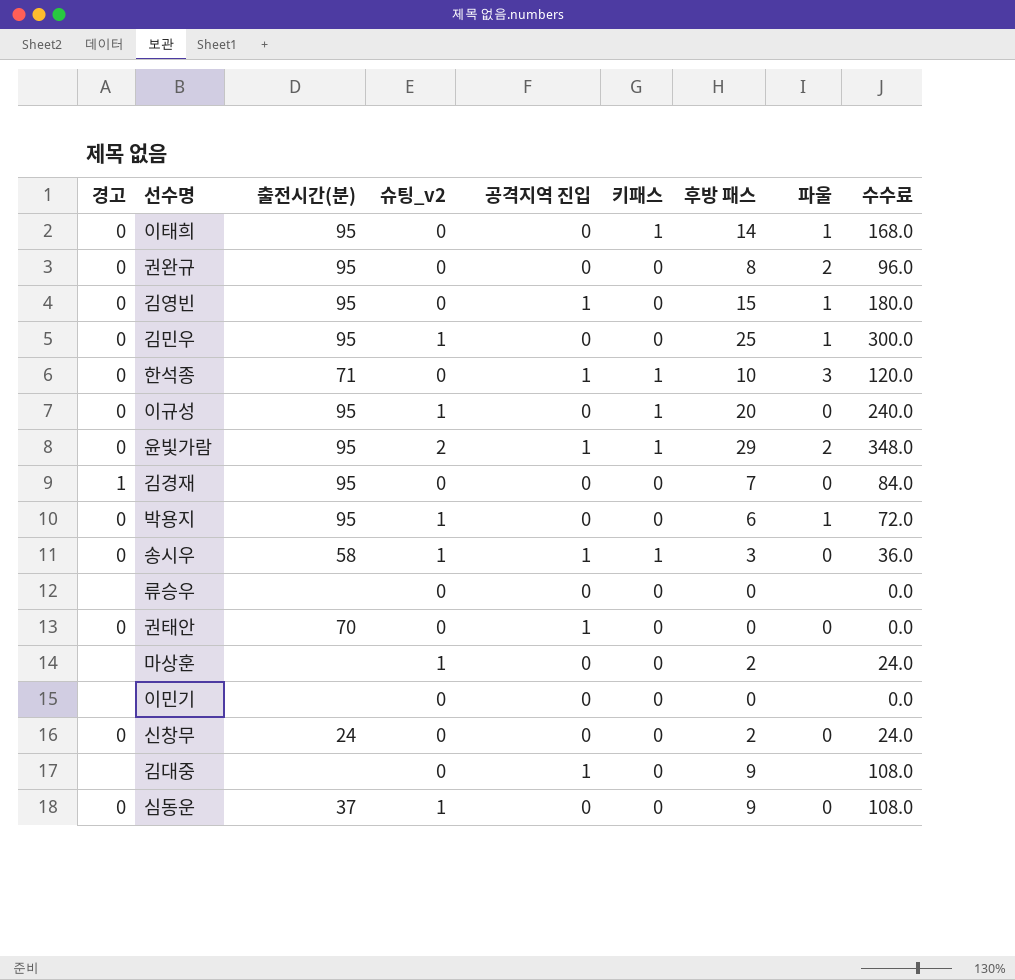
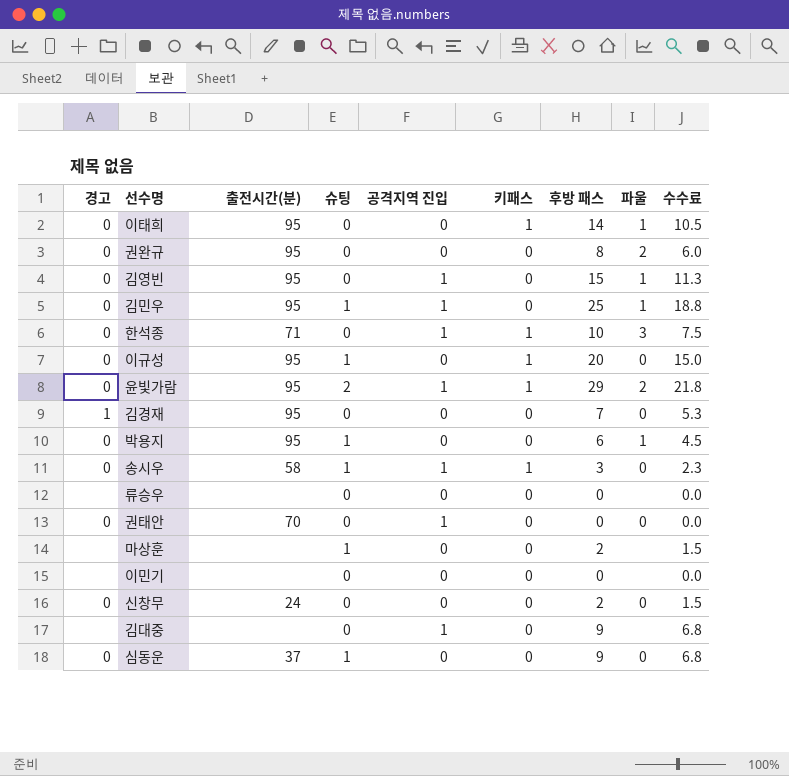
column name: 슈팅_v2 -> 슈팅
column 수수료 | formula: [후방 패스] * 12 -> [후방 패스] * 0.75
김민우 | 공격지역 진입: 0 -> 1

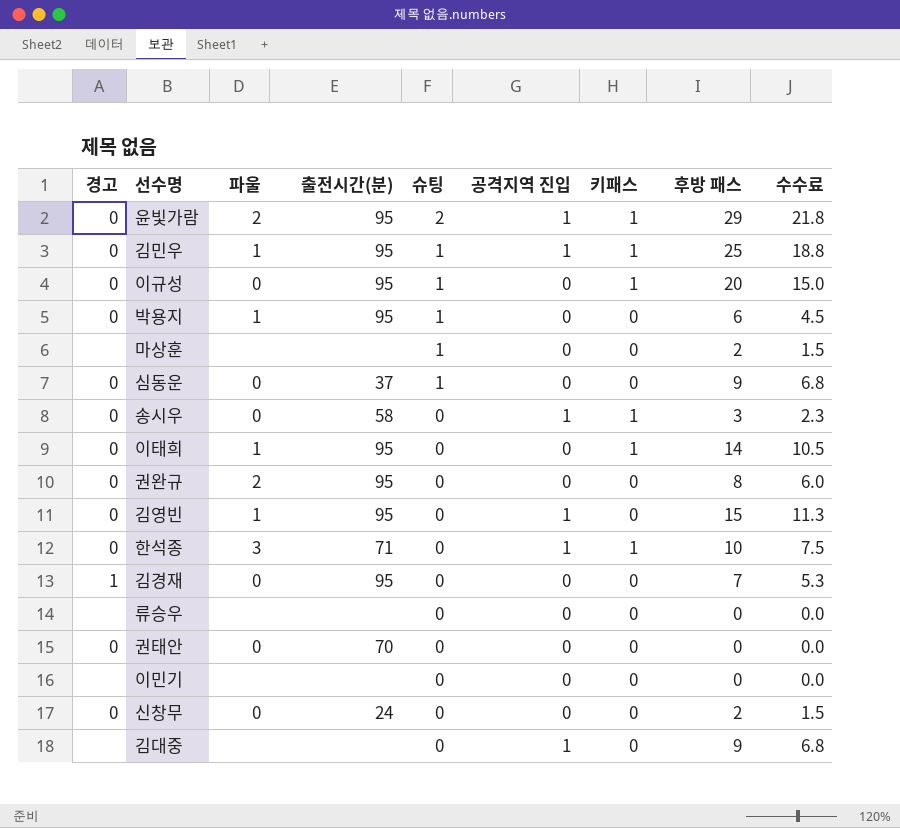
row order: none -> 슈팅 descending
column 파울 | position: 8 -> 3
김민우 | 키패스: 0 -> 1
송시우 | 슈팅: 1 -> 0
권태안 | 공격지역 진입: 1 -> 0

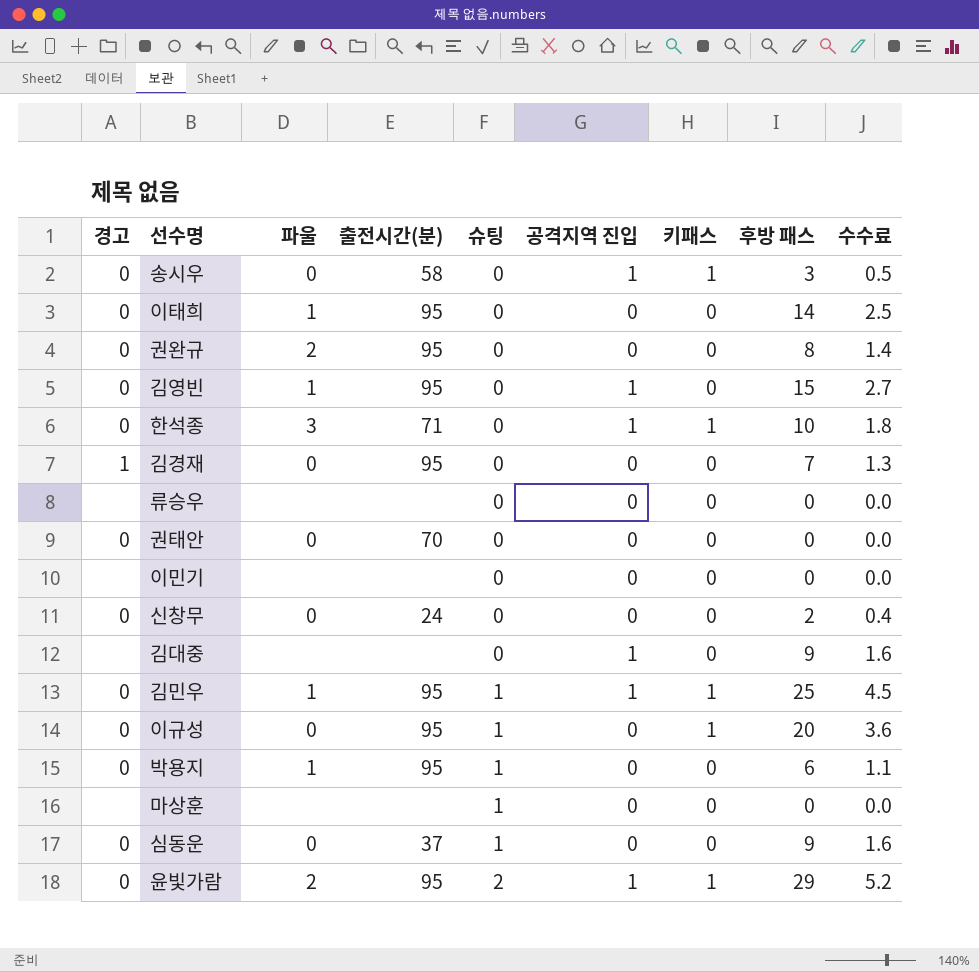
row order: 슈팅 descending -> 슈팅 ascending
column 수수료 | formula: [후방 패스] * 0.75 -> [후방 패스] * 0.18
이태희 | 키패스: 1 -> 0
마상훈 | 후방 패스: 2 -> 0

